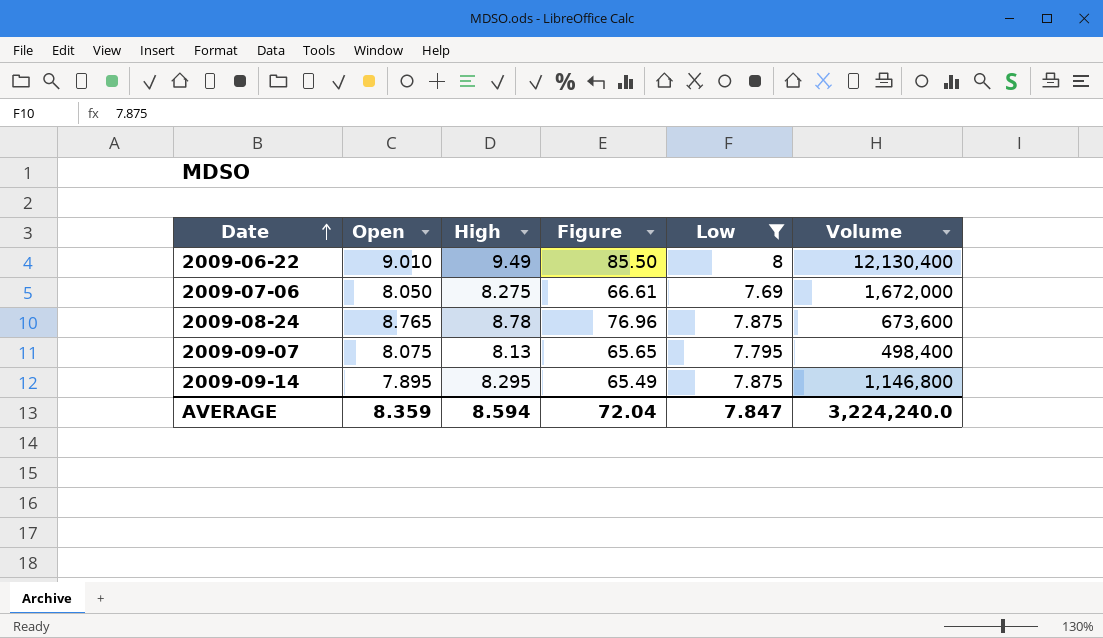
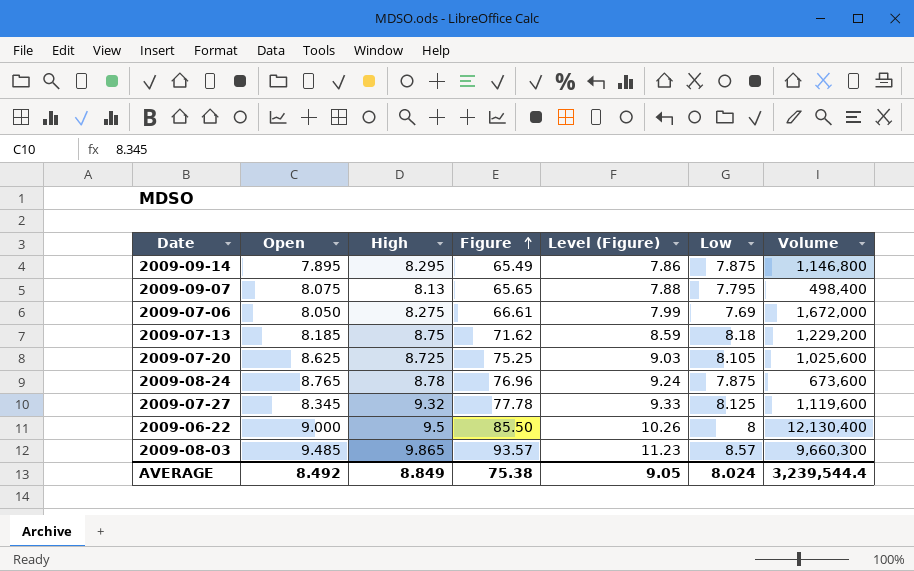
filter: Low <= 8 -> none
row order: Date ascending -> Figure ascending
column Level (Figure) | formula: none -> [Figure] * 0.12
2009-06-22 | Open: 9.010 -> 9.000
2009-06-22 | High: 9.49 -> 9.5
AVERAGE | Open: 8.359 -> 8.492
AVERAGE | High: 8.594 -> 8.849
AVERAGE | Figure: 72.04 -> 75.38
AVERAGE | Low: 7.847 -> 8.024
AVERAGE | Volume: 3,224,240.0 -> 3,239,544.4

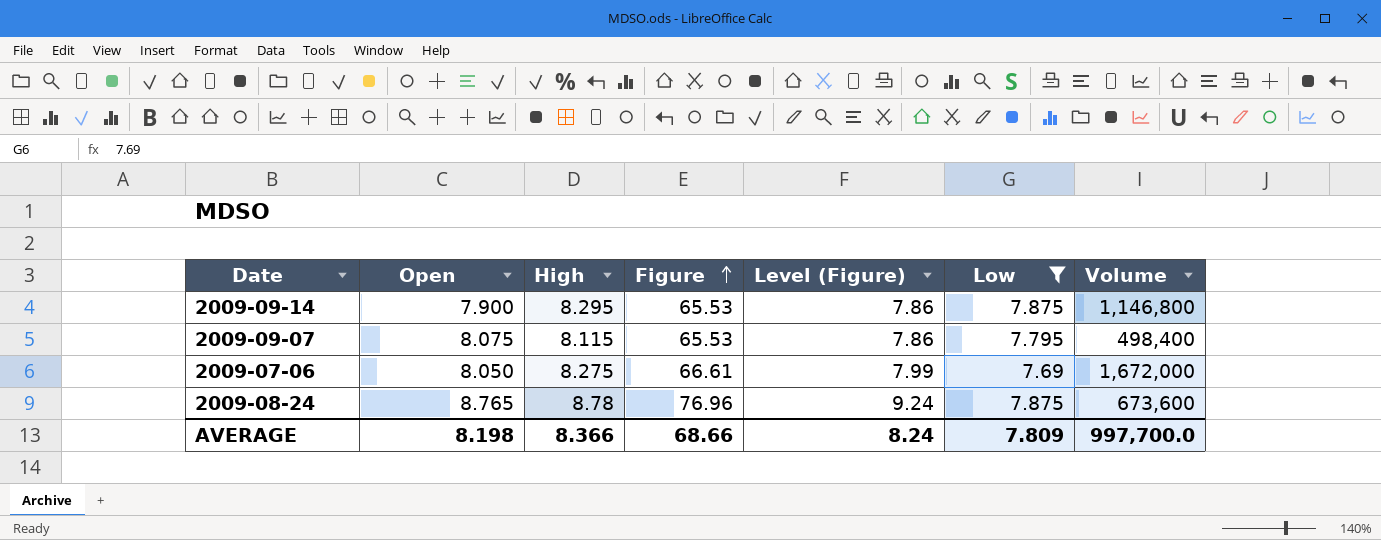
filter: none -> Low <= 7.875
2009-09-14 | Open: 7.895 -> 7.900
2009-09-14 | Figure: 65.49 -> 65.53
2009-09-07 | High: 8.13 -> 8.115
2009-09-07 | Figure: 65.65 -> 65.53
2009-09-07 | Level (Figure): 7.88 -> 7.86
AVERAGE | Open: 8.492 -> 8.198
AVERAGE | High: 8.849 -> 8.366
AVERAGE | Figure: 75.38 -> 68.66
AVERAGE | Level (Figure): 9.05 -> 8.24
AVERAGE | Low: 8.024 -> 7.809
AVERAGE | Volume: 3,239,544.4 -> 997,700.0

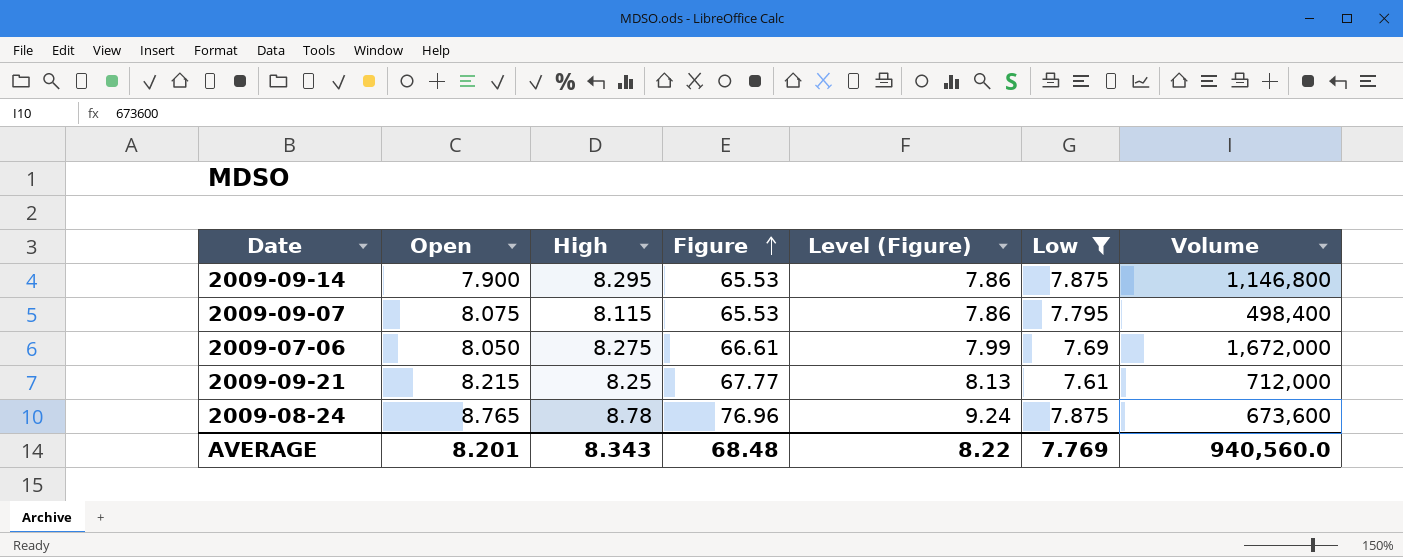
row 2009-09-21: none -> 8.215 | 8.25 | 67.77 | 8.13 | 7.61 | 712,000
AVERAGE | Open: 8.198 -> 8.201
AVERAGE | High: 8.366 -> 8.343
AVERAGE | Figure: 68.66 -> 68.48
AVERAGE | Level (Figure): 8.24 -> 8.22
AVERAGE | Low: 7.809 -> 7.769
AVERAGE | Volume: 997,700.0 -> 940,560.0

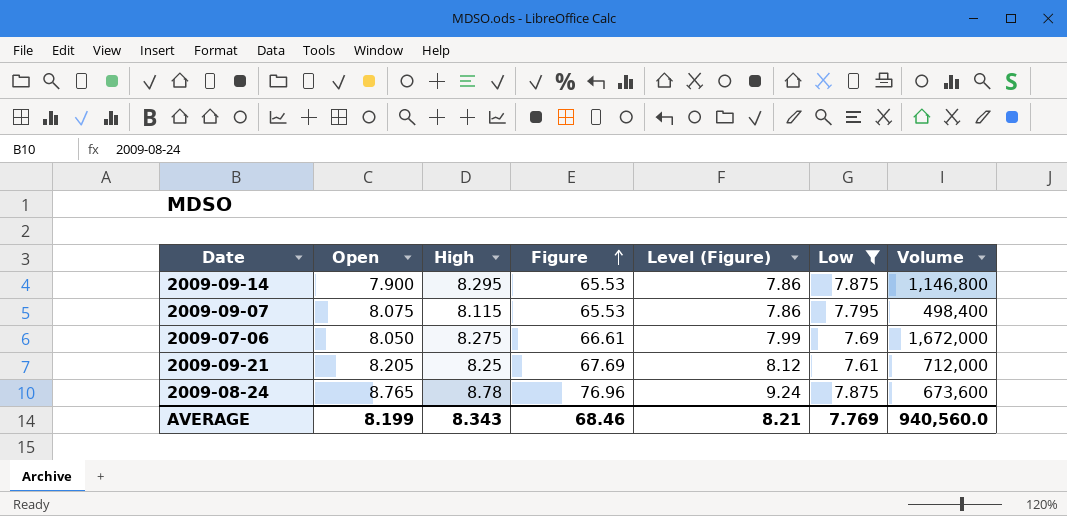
2009-09-21 | Open: 8.215 -> 8.205
2009-09-21 | Figure: 67.77 -> 67.69
2009-09-21 | Level (Figure): 8.13 -> 8.12
AVERAGE | Open: 8.201 -> 8.199
AVERAGE | Figure: 68.48 -> 68.46
AVERAGE | Level (Figure): 8.22 -> 8.21

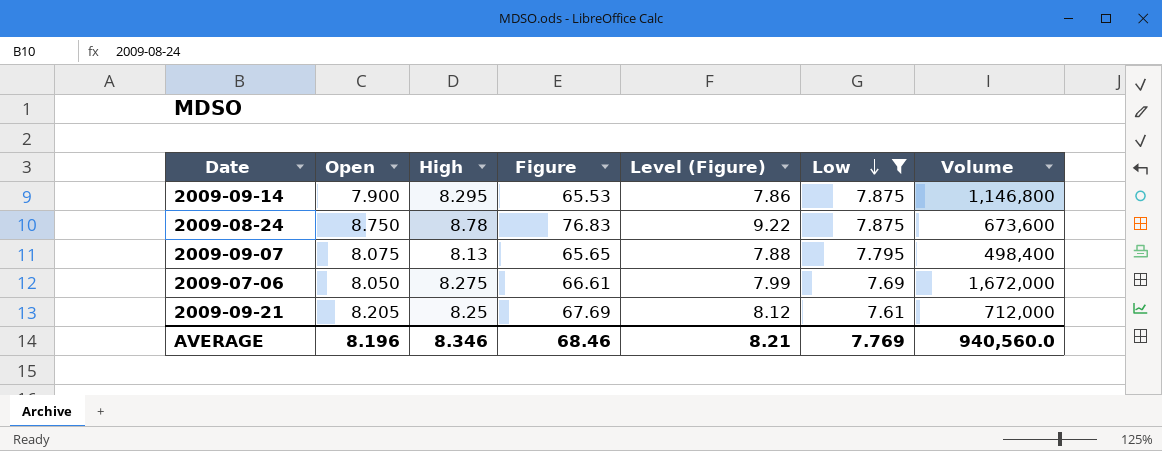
row order: Figure ascending -> Low descending
2009-08-24 | Open: 8.765 -> 8.750
2009-08-24 | Figure: 76.96 -> 76.83
2009-08-24 | Level (Figure): 9.24 -> 9.22
2009-09-07 | High: 8.115 -> 8.13
2009-09-07 | Figure: 65.53 -> 65.65
2009-09-07 | Level (Figure): 7.86 -> 7.88
AVERAGE | Open: 8.199 -> 8.196
AVERAGE | High: 8.343 -> 8.346

